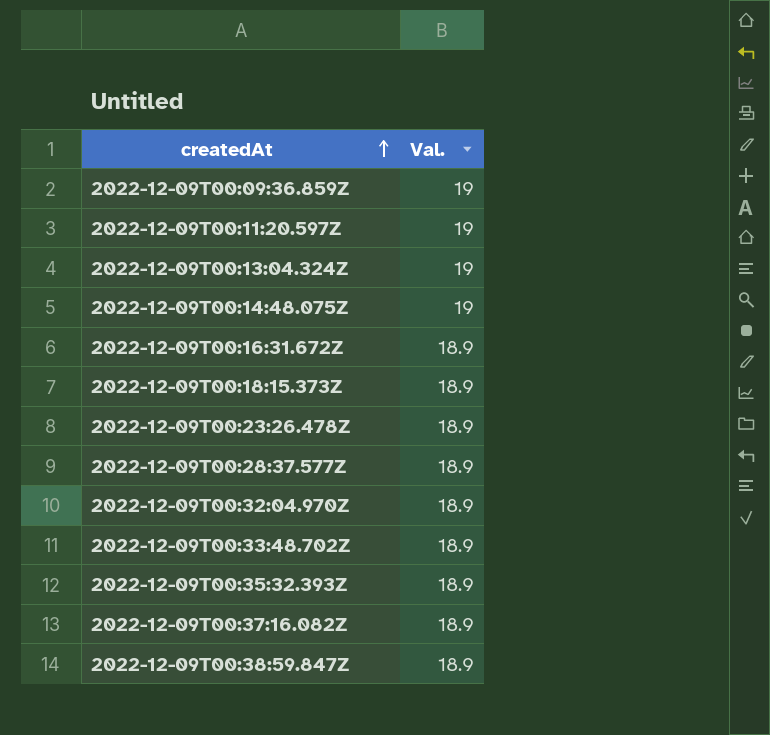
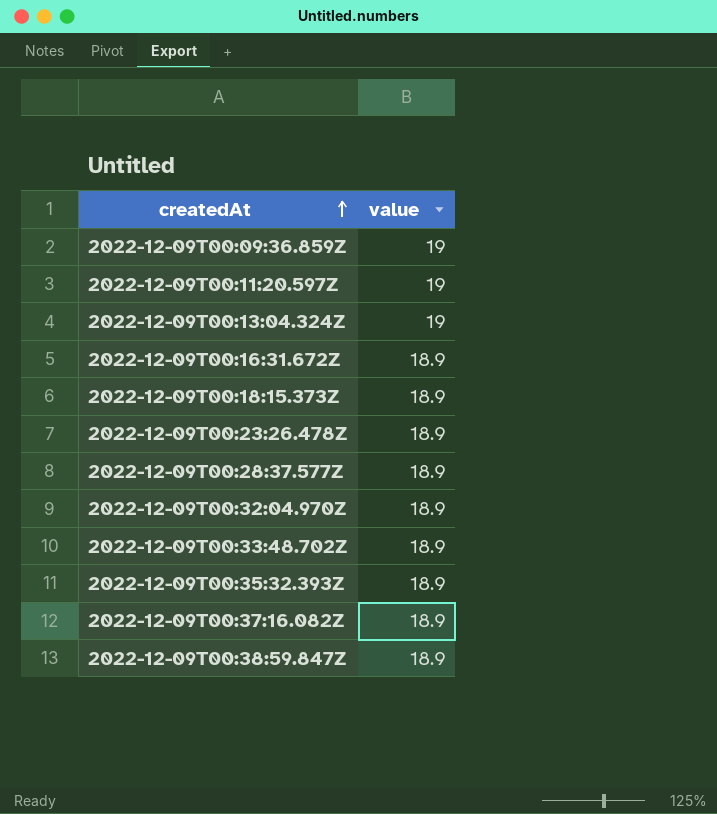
column name: Val. -> value
row 2022-12-09T00:14:48.075Z: 19 -> none

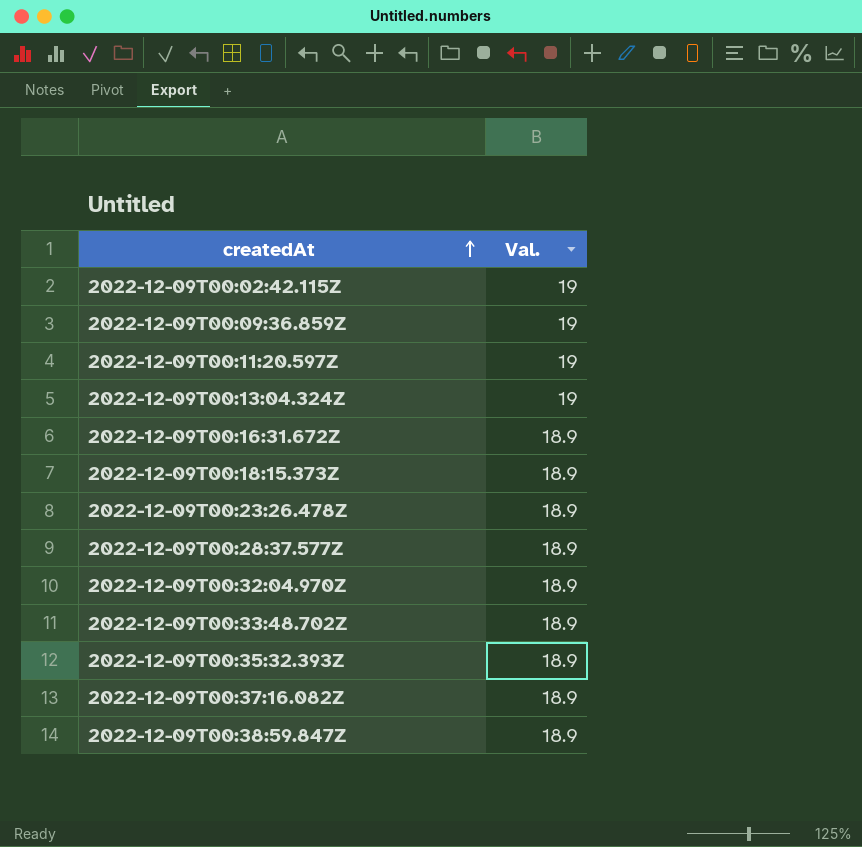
column name: value -> Val.
row 2022-12-09T00:02:42.115Z: none -> 19

